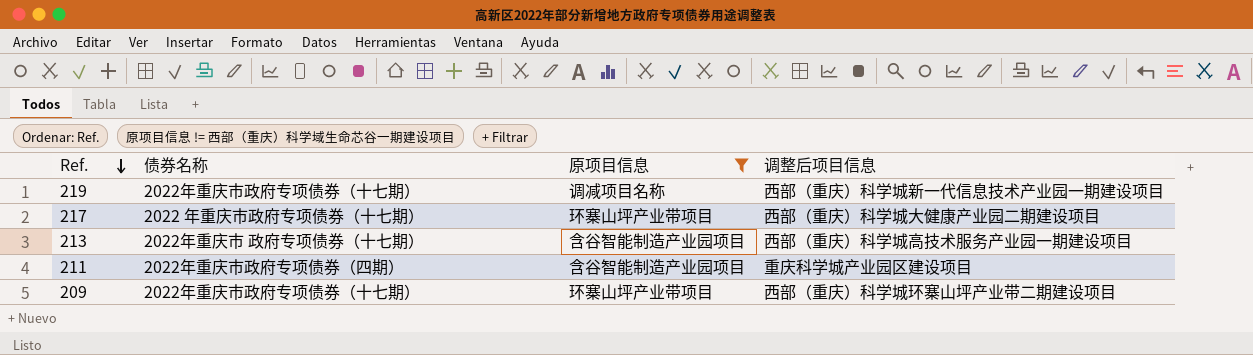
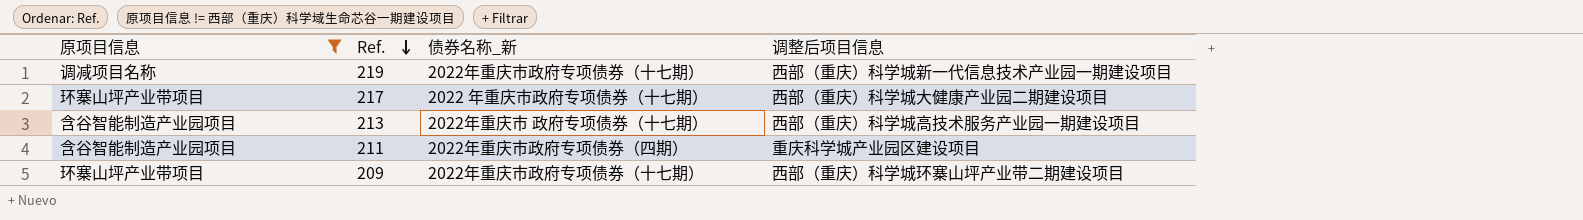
column 原项目信息 | position: 3 -> 1
column name: 债券名称 -> 债券名称_新

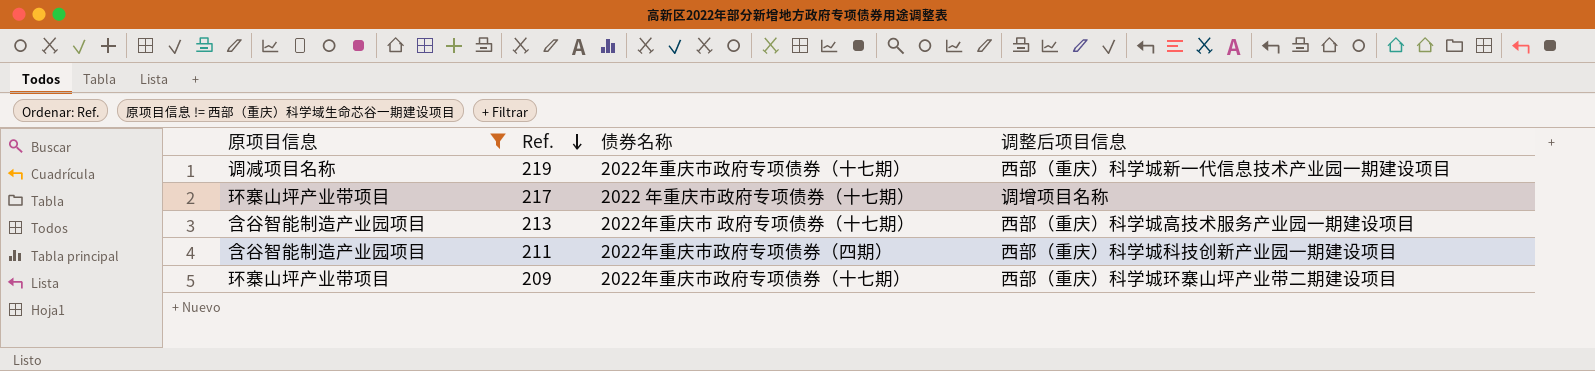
column name: 债券名称_新 -> 债券名称
217 | 调整后项目信息: 西部（重庆）科学城大健康产业园二期建设项目 -> 调增项目名称
211 | 调整后项目信息: 重庆科学城产业园区建设项目 -> 西部（重庆）科学城科技创新产业园一期建设项目

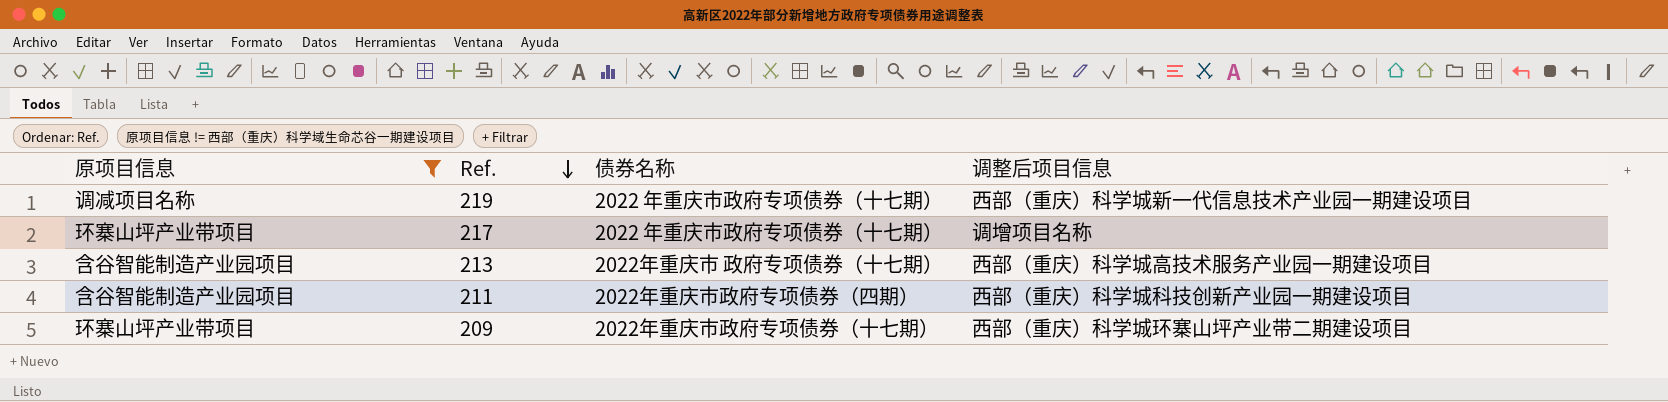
219 | 债券名称: 2022年重庆市政府专项债券（十七期） -> 2022 年重庆市政府专项债券（十七期）

